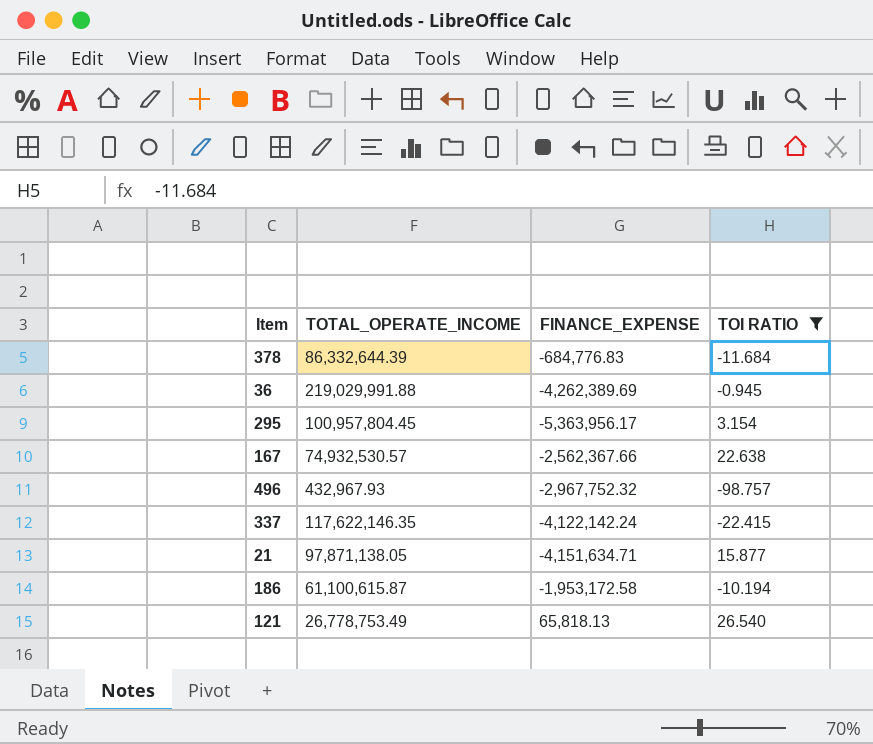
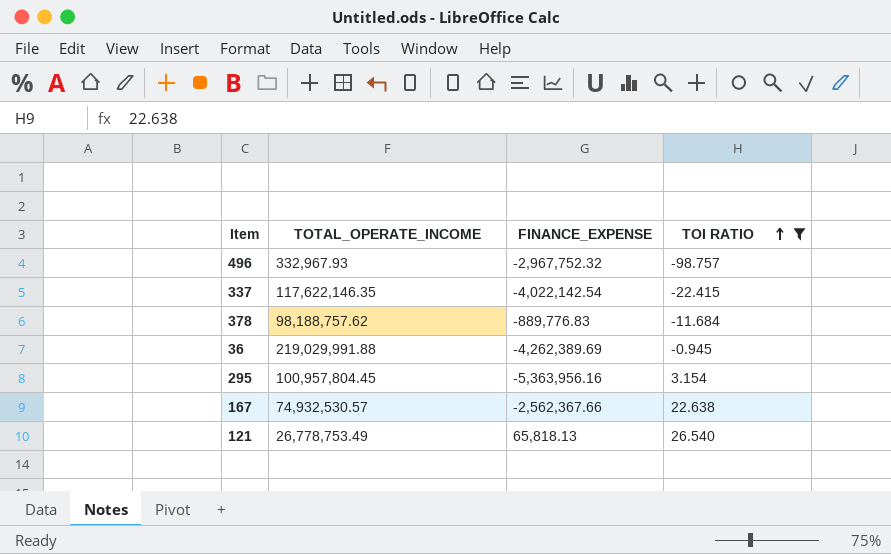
row order: none -> TOI RATIO ascending
row 21: 97,871,138.05 | -4,151,634.71 | 15.877 -> none
row 186: 61,100,615.87 | -1,953,172.58 | -10.194 -> none
496 | TOTAL_OPERATE_INCOME: 432,967.93 -> 332,967.93
337 | FINANCE_EXPENSE: -4,122,142.24 -> -4,022,142.54
378 | TOTAL_OPERATE_INCOME: 86,332,644.39 -> 98,188,757.62
378 | FINANCE_EXPENSE: -684,776.83 -> -889,776.83
295 | FINANCE_EXPENSE: -5,363,956.17 -> -5,363,956.16

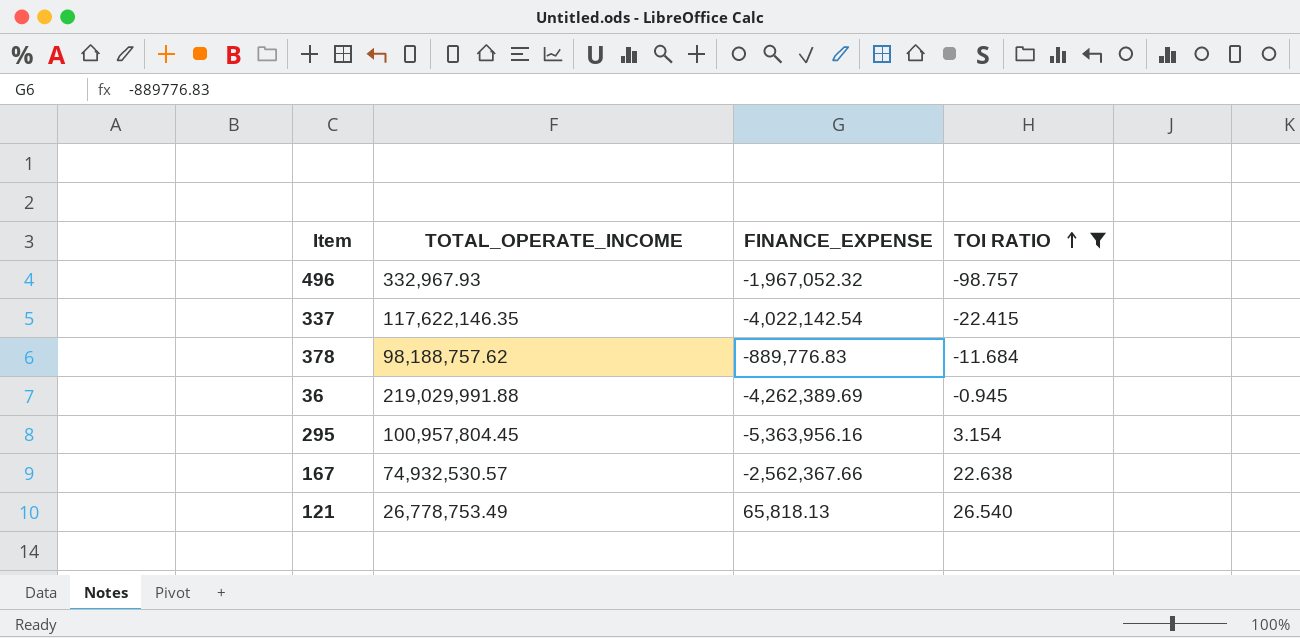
496 | FINANCE_EXPENSE: -2,967,752.32 -> -1,967,052.32

